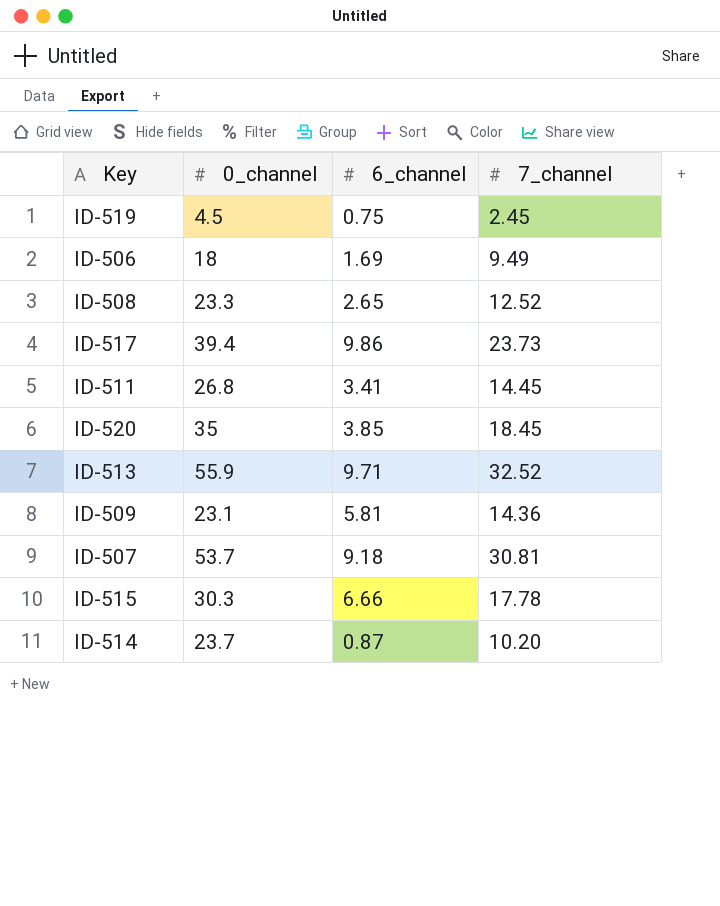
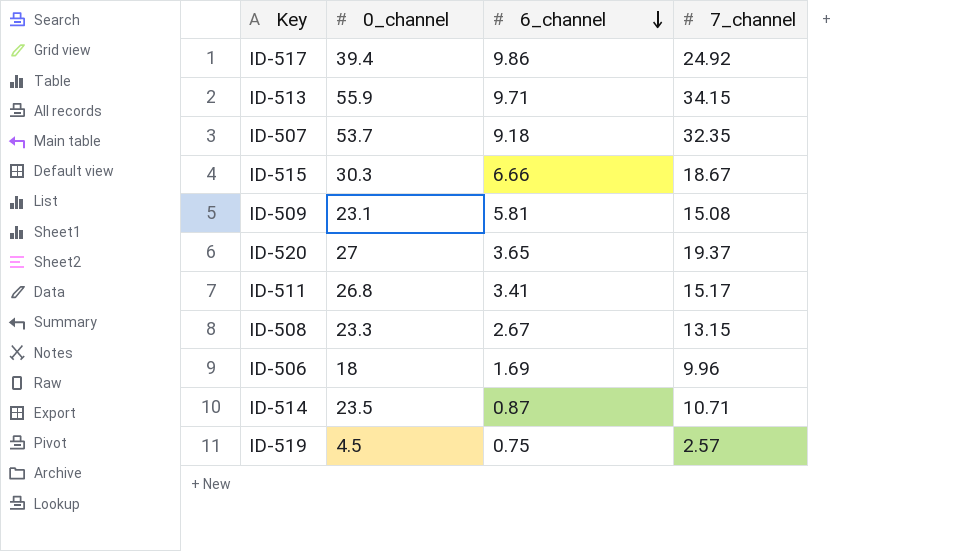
row order: none -> 6_channel descending
ID-517 | 7_channel: 23.73 -> 24.92
ID-513 | 7_channel: 32.52 -> 34.15
ID-507 | 7_channel: 30.81 -> 32.35
ID-515 | 7_channel: 17.78 -> 18.67
ID-509 | 7_channel: 14.36 -> 15.08
ID-520 | 0_channel: 35 -> 27
ID-520 | 6_channel: 3.85 -> 3.65
ID-520 | 7_channel: 18.45 -> 19.37
ID-511 | 7_channel: 14.45 -> 15.17
ID-508 | 6_channel: 2.65 -> 2.67
ID-508 | 7_channel: 12.52 -> 13.15
ID-506 | 7_channel: 9.49 -> 9.96
ID-514 | 0_channel: 23.7 -> 23.5
ID-514 | 7_channel: 10.20 -> 10.71
ID-519 | 7_channel: 2.45 -> 2.57

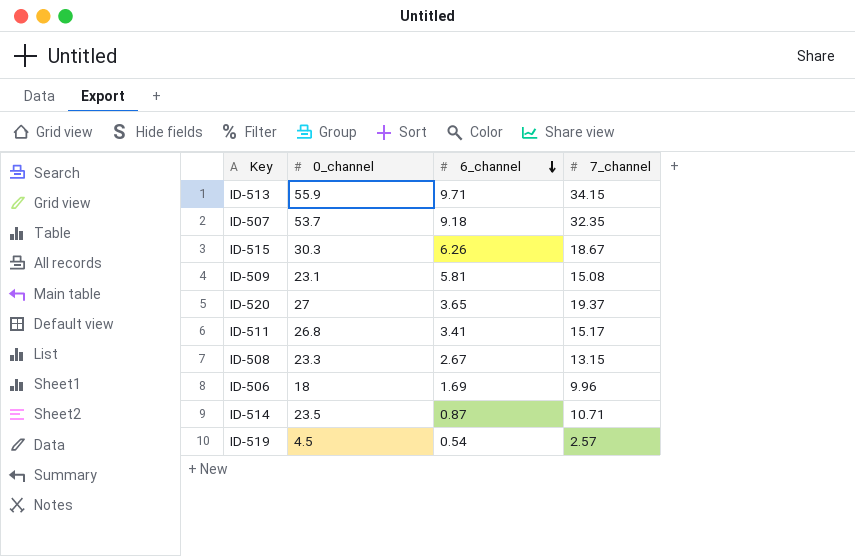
row ID-517: 39.4 | 9.86 | 24.92 -> none
ID-515 | 6_channel: 6.66 -> 6.26
ID-519 | 6_channel: 0.75 -> 0.54

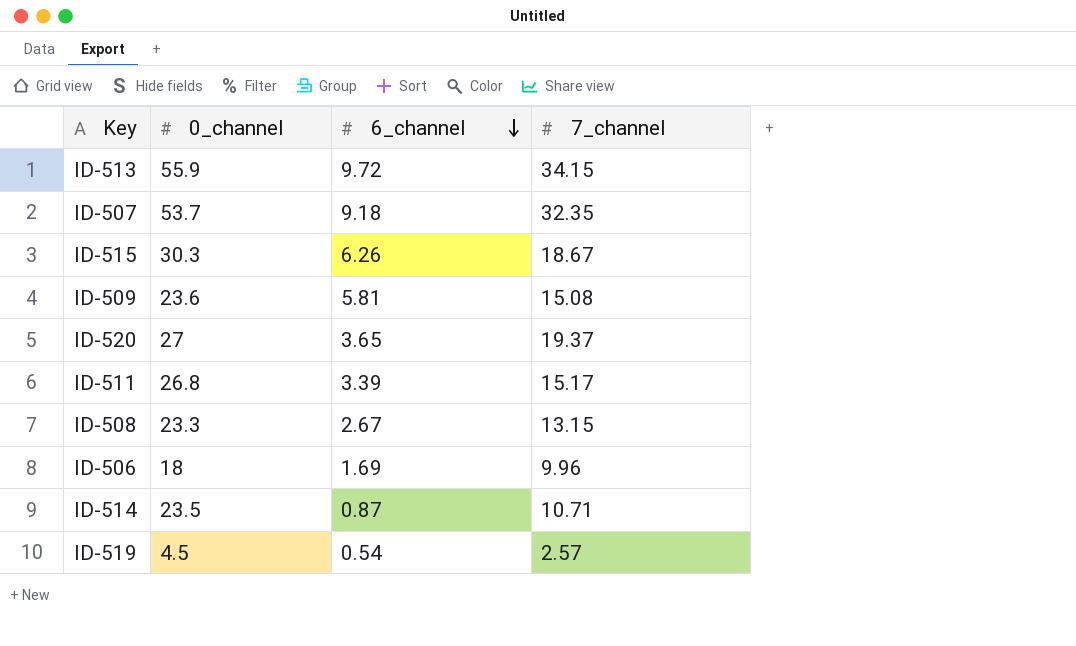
ID-513 | 6_channel: 9.71 -> 9.72
ID-509 | 0_channel: 23.1 -> 23.6
ID-511 | 6_channel: 3.41 -> 3.39

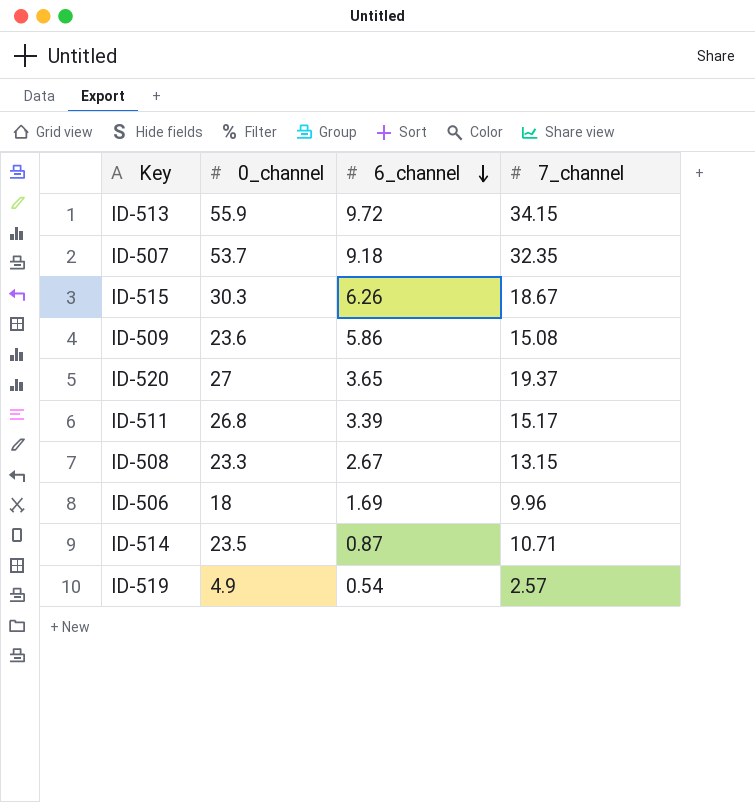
ID-509 | 6_channel: 5.81 -> 5.86
ID-519 | 0_channel: 4.5 -> 4.9

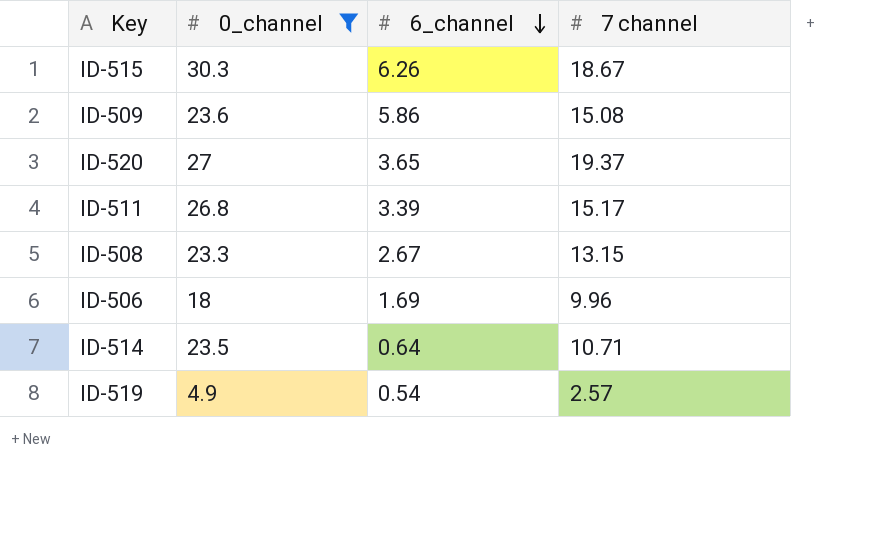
filter: none -> 0_channel <= 30.3
column name: 7_channel -> 7 channel
ID-514 | 6_channel: 0.87 -> 0.64

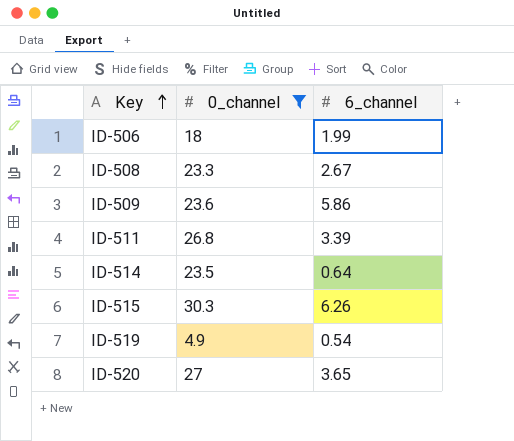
row order: 6_channel descending -> Key ascending
column 7 channel | position: 4 -> none
ID-506 | 6_channel: 1.69 -> 1.99

